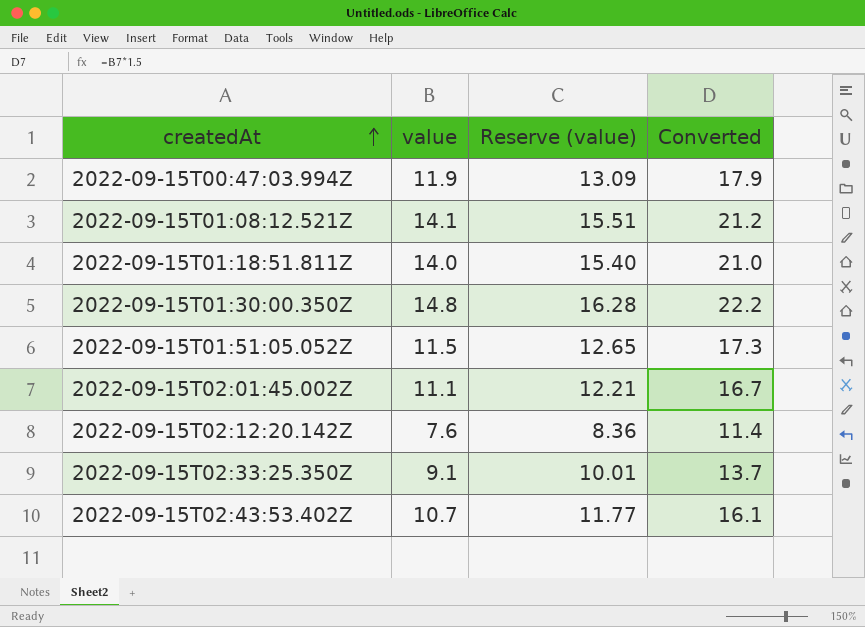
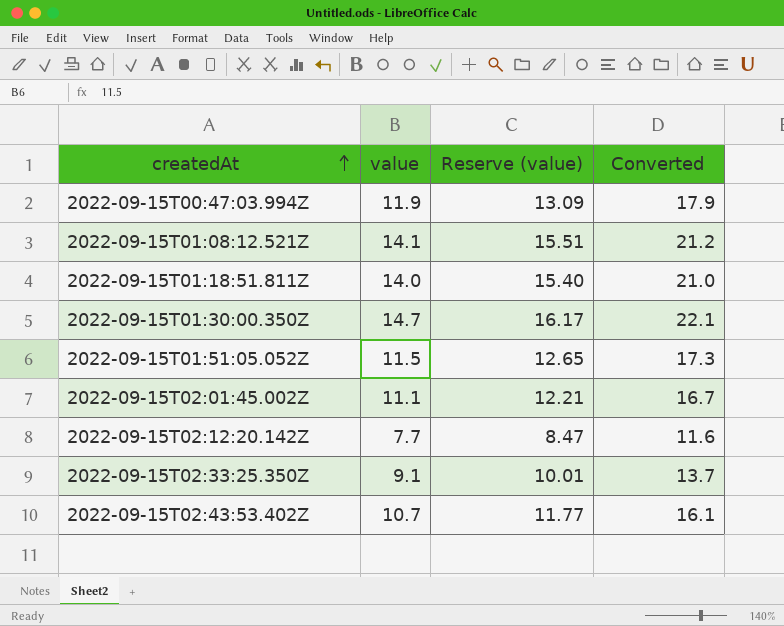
2022-09-15T01:30:00.350Z | value: 14.8 -> 14.7
2022-09-15T01:30:00.350Z | Reserve (value): 16.28 -> 16.17
2022-09-15T01:30:00.350Z | Converted: 22.2 -> 22.1
2022-09-15T02:12:20.142Z | value: 7.6 -> 7.7
2022-09-15T02:12:20.142Z | Reserve (value): 8.36 -> 8.47
2022-09-15T02:12:20.142Z | Converted: 11.4 -> 11.6

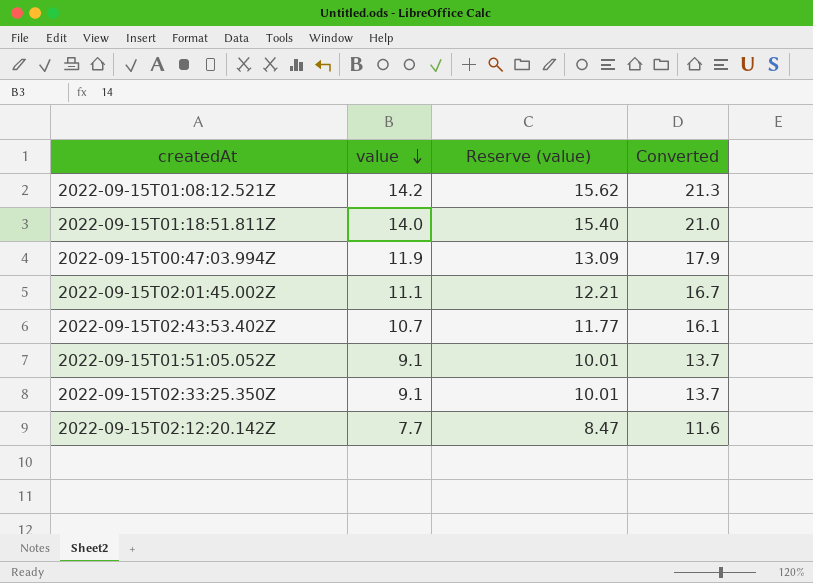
row order: createdAt ascending -> value descending
row 2022-09-15T01:30:00.350Z: 14.7 | 16.17 | 22.1 -> none
2022-09-15T01:08:12.521Z | value: 14.1 -> 14.2
2022-09-15T01:08:12.521Z | Reserve (value): 15.51 -> 15.62
2022-09-15T01:08:12.521Z | Converted: 21.2 -> 21.3
2022-09-15T01:51:05.052Z | value: 11.5 -> 9.1
2022-09-15T01:51:05.052Z | Reserve (value): 12.65 -> 10.01
2022-09-15T01:51:05.052Z | Converted: 17.3 -> 13.7

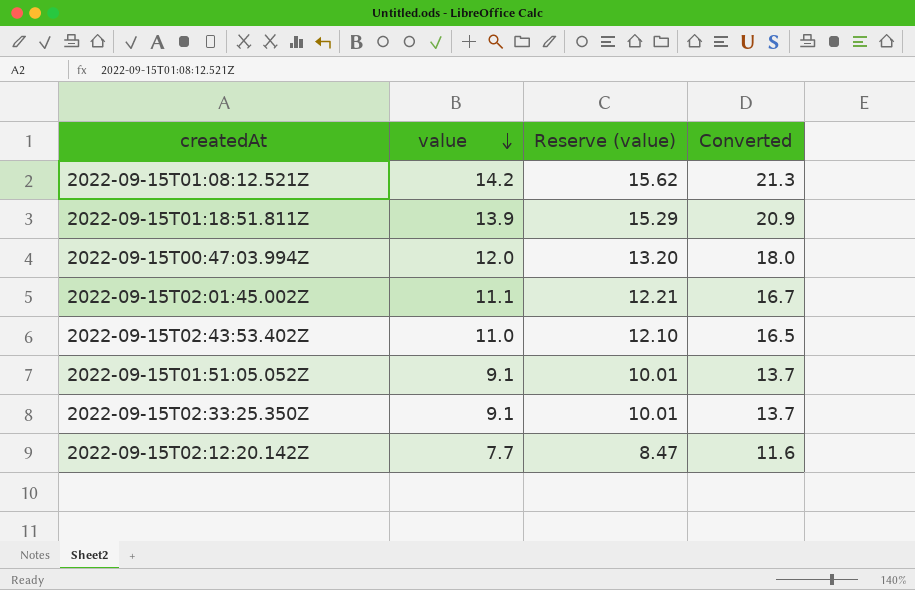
2022-09-15T01:18:51.811Z | value: 14.0 -> 13.9
2022-09-15T01:18:51.811Z | Reserve (value): 15.40 -> 15.29
2022-09-15T01:18:51.811Z | Converted: 21.0 -> 20.9
2022-09-15T00:47:03.994Z | value: 11.9 -> 12.0
2022-09-15T00:47:03.994Z | Reserve (value): 13.09 -> 13.20
2022-09-15T00:47:03.994Z | Converted: 17.9 -> 18.0
2022-09-15T02:43:53.402Z | value: 10.7 -> 11.0
2022-09-15T02:43:53.402Z | Reserve (value): 11.77 -> 12.10
2022-09-15T02:43:53.402Z | Converted: 16.1 -> 16.5

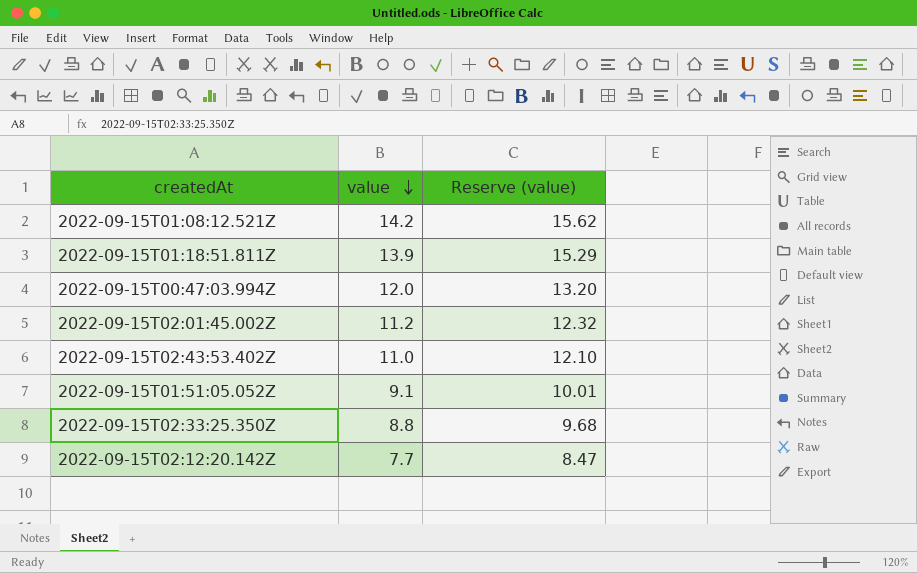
column Converted | formula: [value] * 1.5 -> none
2022-09-15T02:01:45.002Z | value: 11.1 -> 11.2
2022-09-15T02:01:45.002Z | Reserve (value): 12.21 -> 12.32
2022-09-15T02:33:25.350Z | value: 9.1 -> 8.8
2022-09-15T02:33:25.350Z | Reserve (value): 10.01 -> 9.68

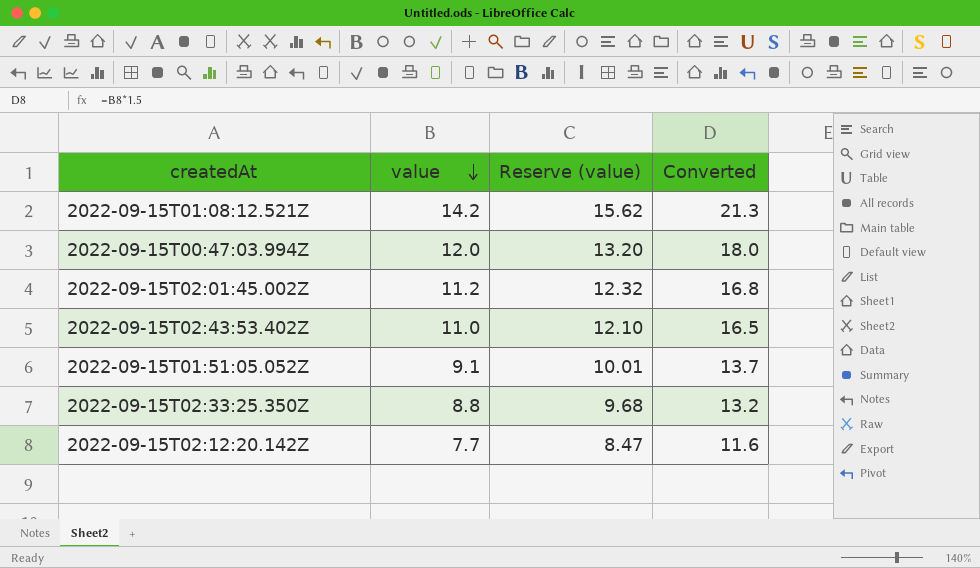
column Converted | formula: none -> [value] * 1.5
row 2022-09-15T01:18:51.811Z: 13.9 | 15.29 -> none

